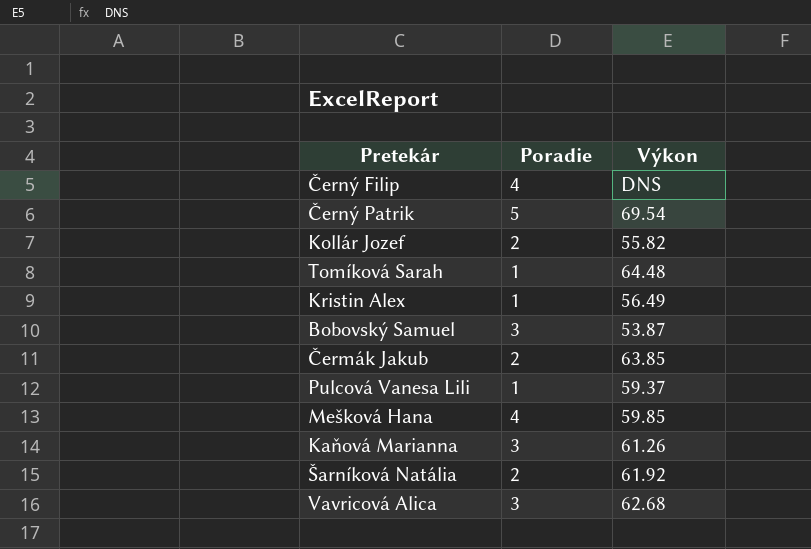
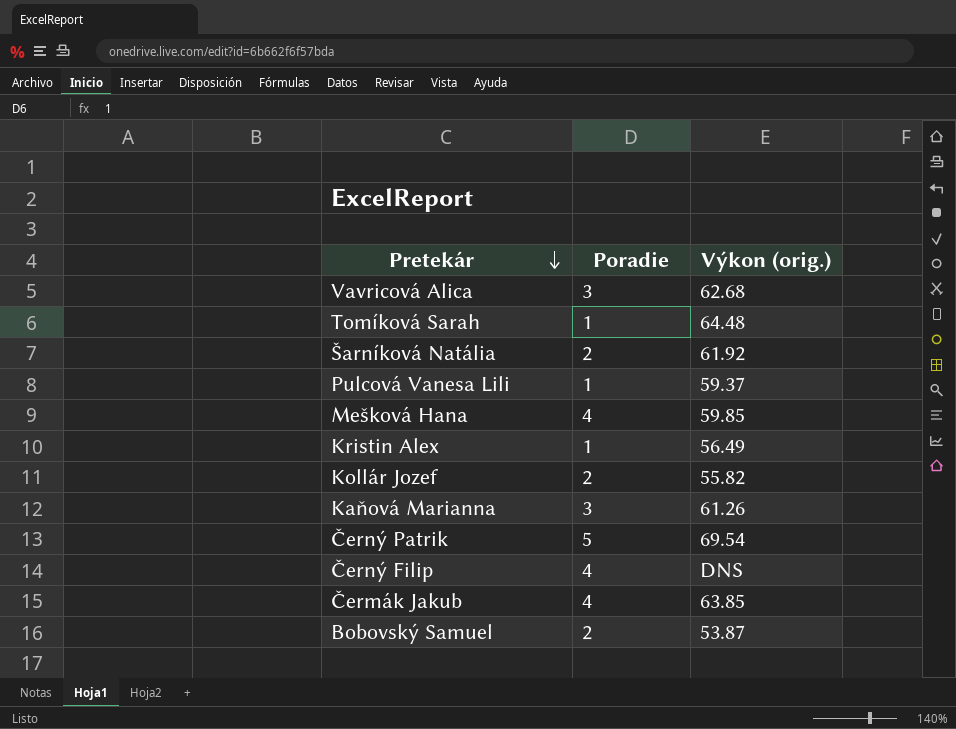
row order: none -> Pretekár descending
column name: Výkon -> Výkon (orig.)
Čermák Jakub | Poradie: 2 -> 4
Bobovský Samuel | Poradie: 3 -> 2

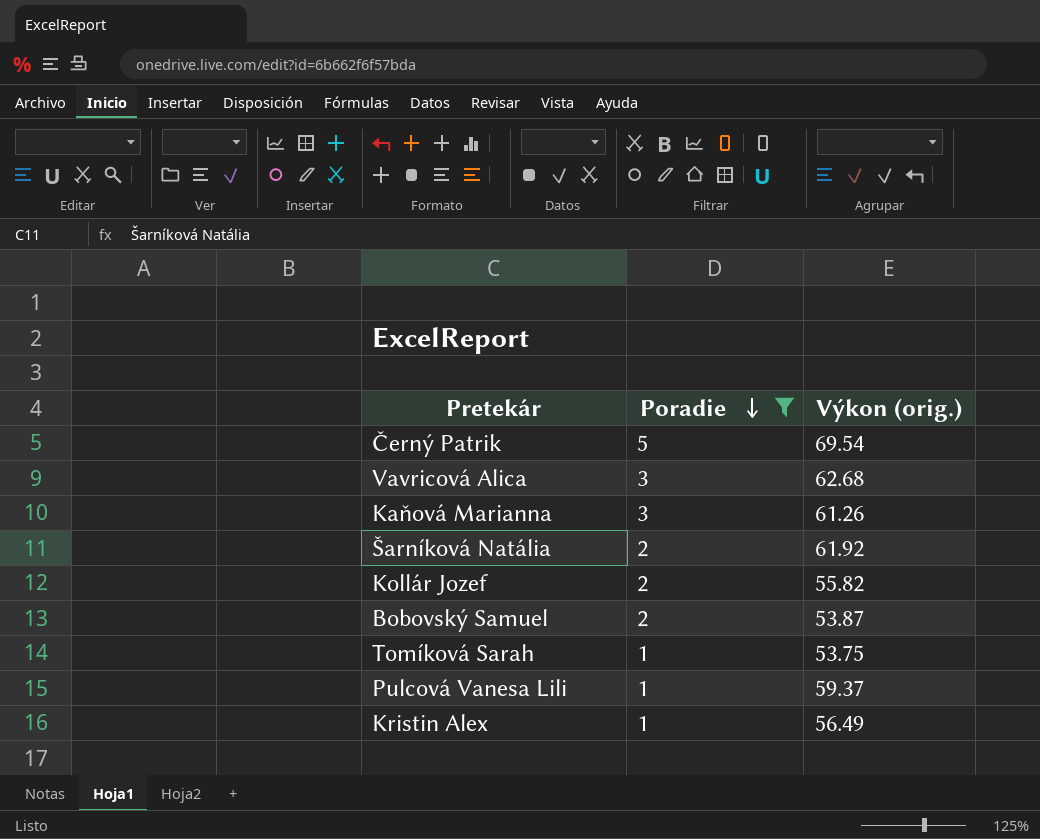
filter: none -> Poradie != 4
row order: Pretekár descending -> Poradie descending
Tomíková Sarah | Výkon (orig.): 64.48 -> 53.75

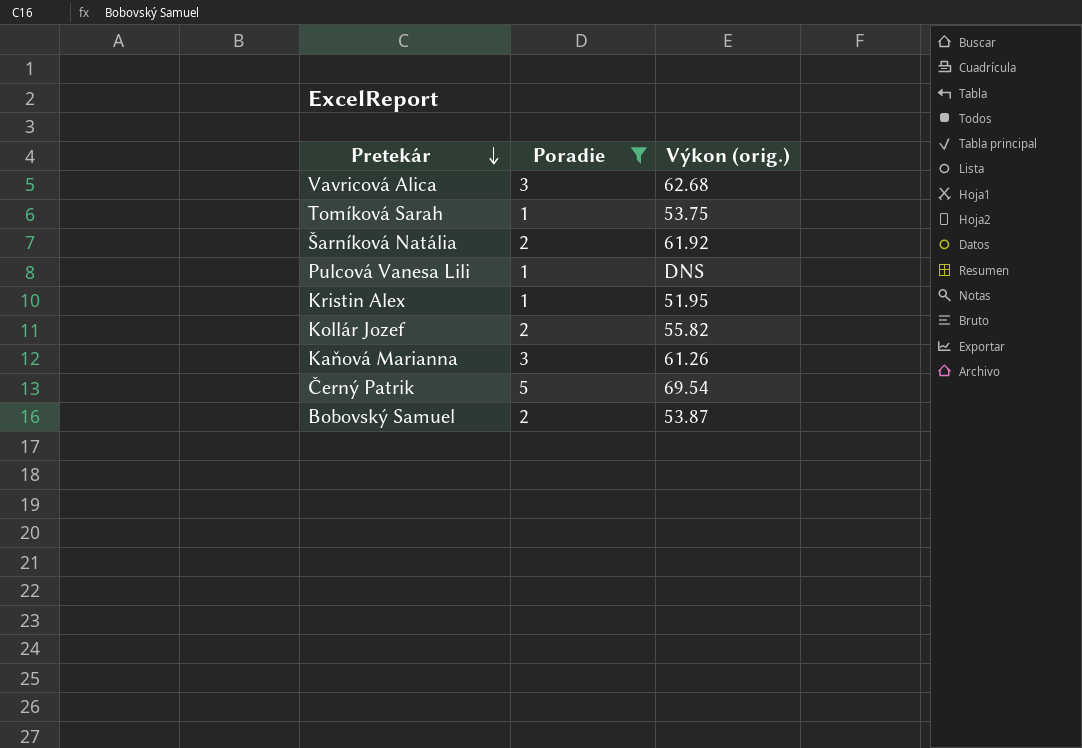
row order: Poradie descending -> Pretekár descending
Pulcová Vanesa Lili | Výkon (orig.): 59.37 -> DNS
Kristin Alex | Výkon (orig.): 56.49 -> 51.95

